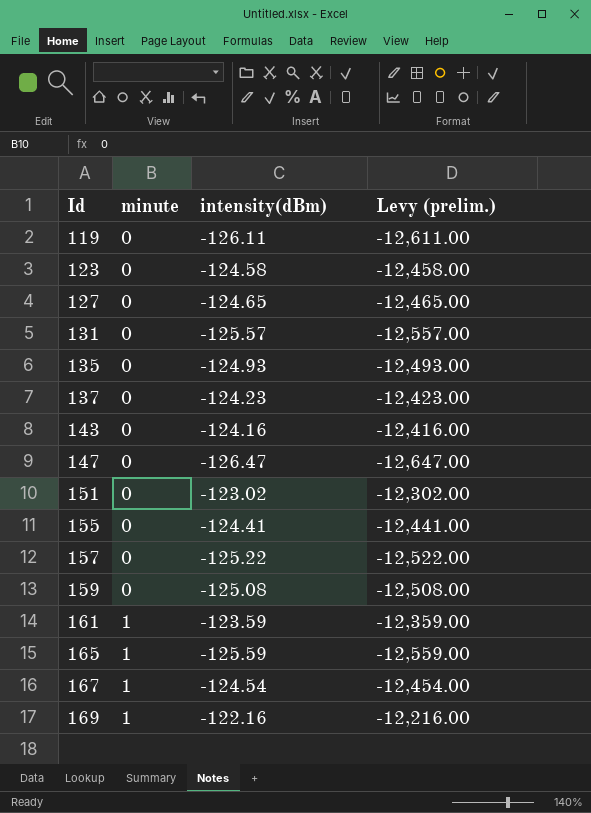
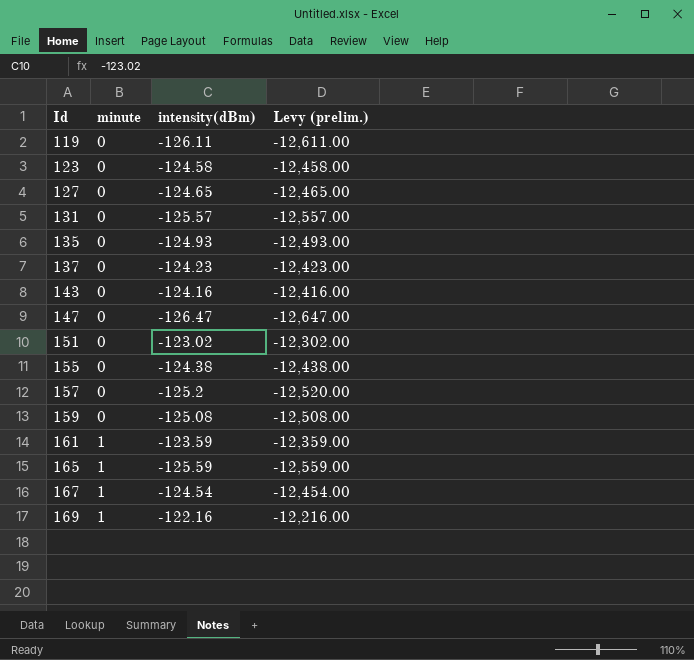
155 | intensity(dBm): -124.41 -> -124.38
155 | Levy (prelim.): -12,441.00 -> -12,438.00
157 | intensity(dBm): -125.22 -> -125.2
157 | Levy (prelim.): -12,522.00 -> -12,520.00

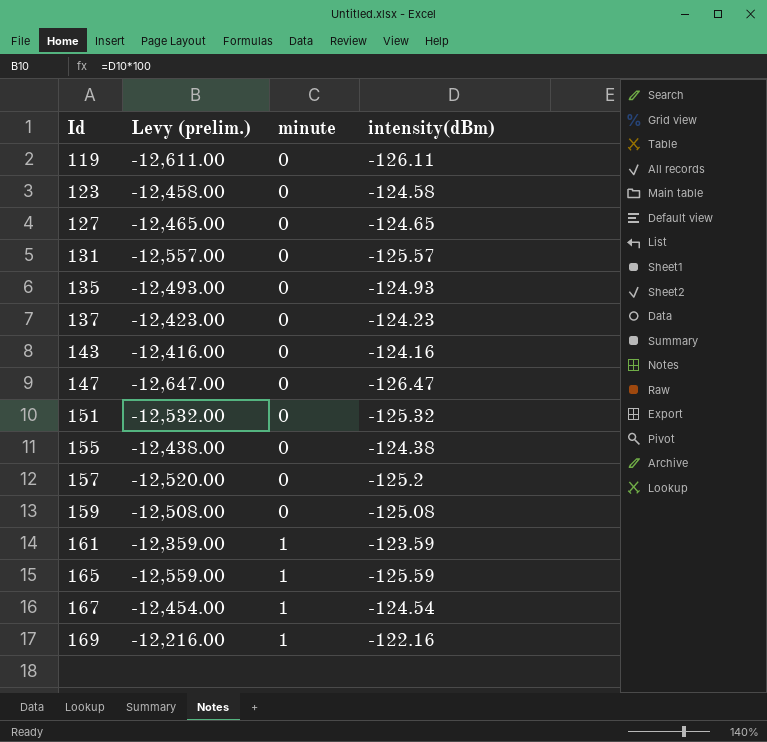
column Levy (prelim.) | position: 4 -> 2
151 | Levy (prelim.): -12,302.00 -> -12,532.00
151 | intensity(dBm): -123.02 -> -125.32

